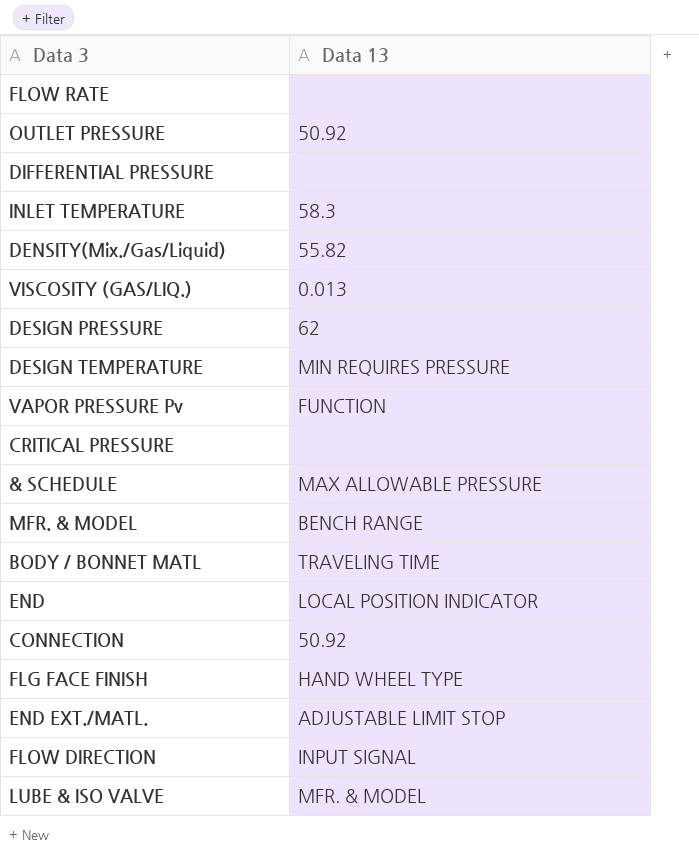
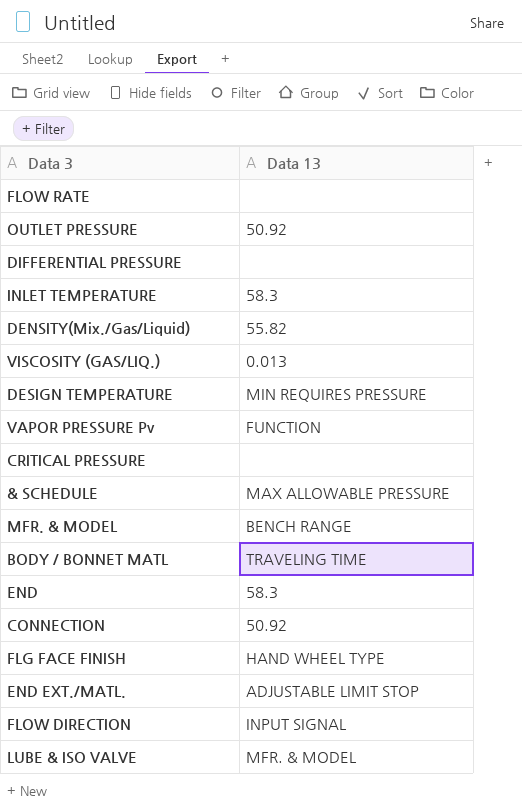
row DESIGN PRESSURE: 62 -> none
END | Data 13: LOCAL POSITION INDICATOR -> 58.3

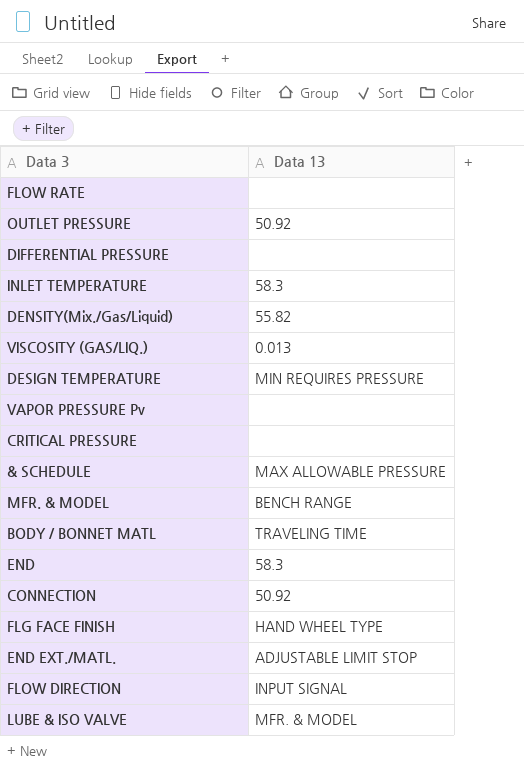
VAPOR PRESSURE Pv | Data 13: FUNCTION -> none

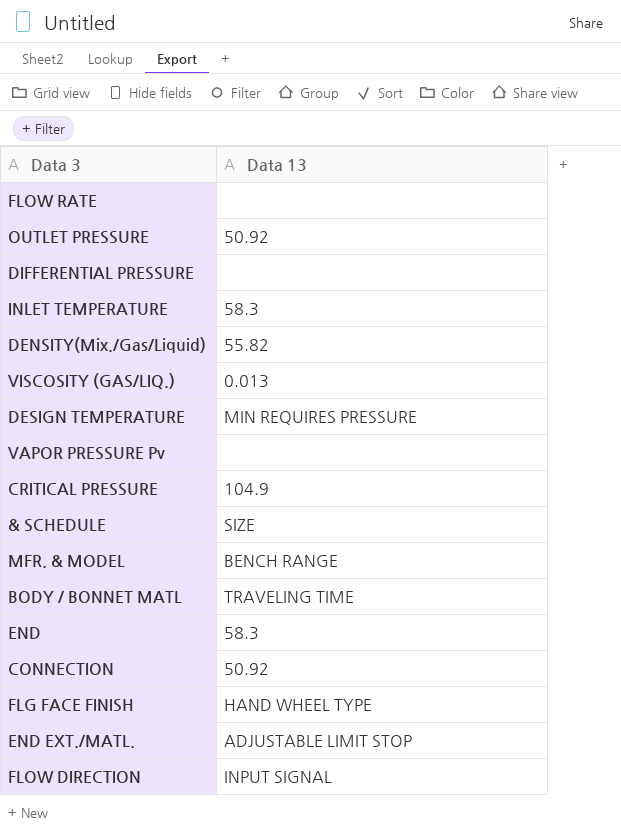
row LUBE & ISO VALVE: MFR. & MODEL -> none
CRITICAL PRESSURE | Data 13: none -> 104.9
& SCHEDULE | Data 13: MAX ALLOWABLE PRESSURE -> SIZE

